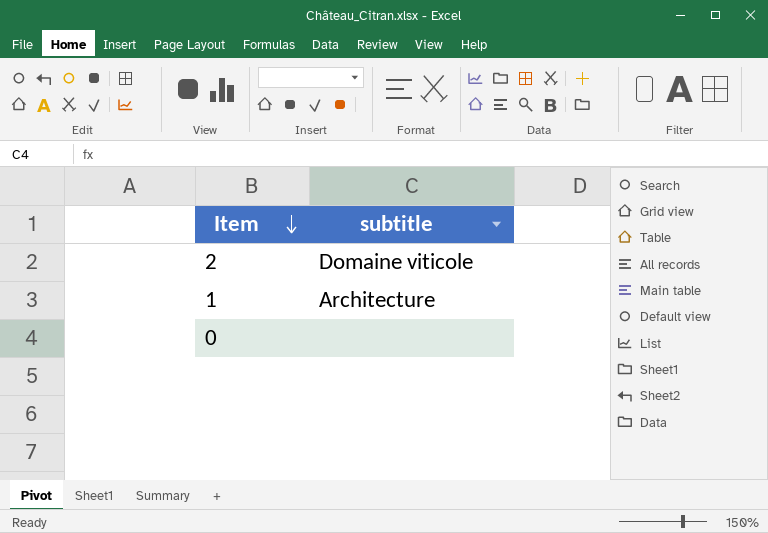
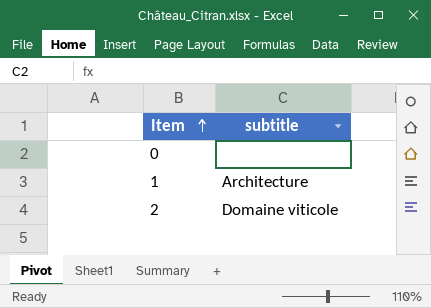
row order: Item descending -> Item ascending

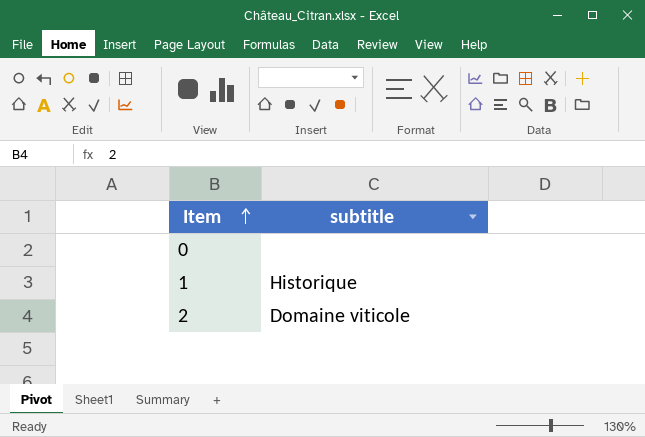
1 | subtitle: Architecture -> Historique

